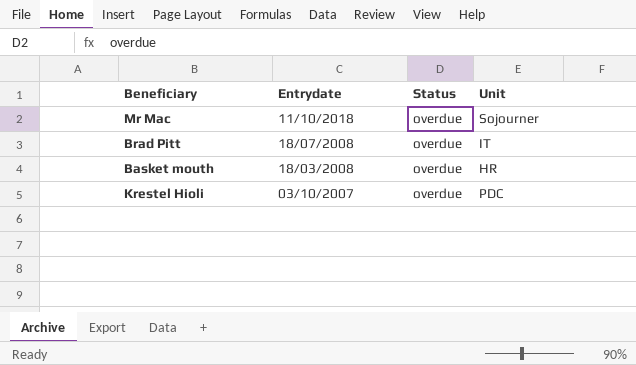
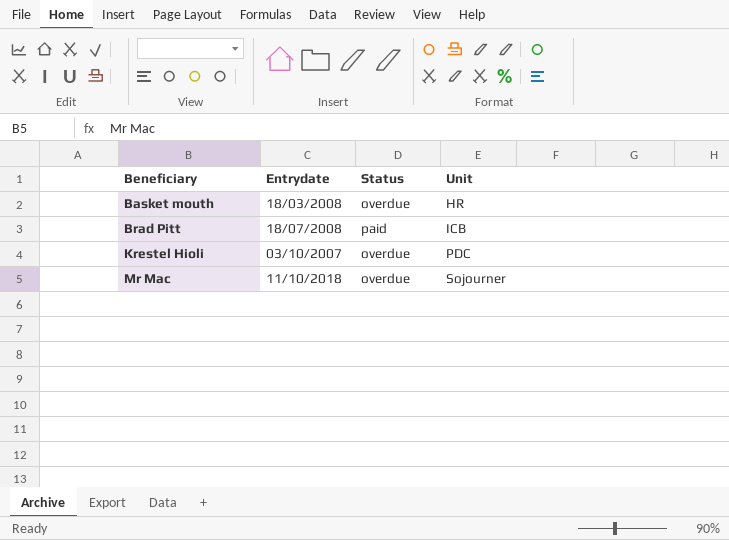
row order: Entrydate descending -> Beneficiary ascending
Brad Pitt | Status: overdue -> paid
Brad Pitt | Unit: IT -> ICB

